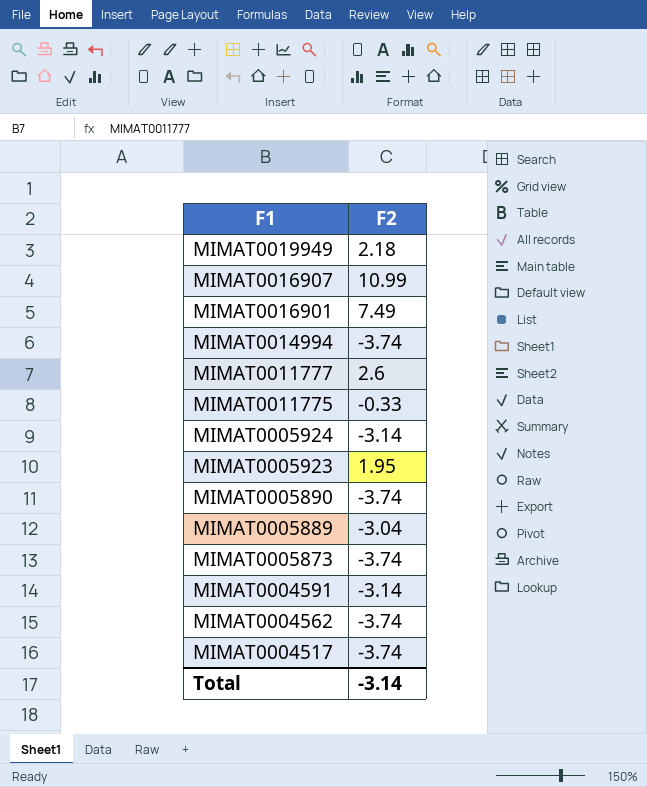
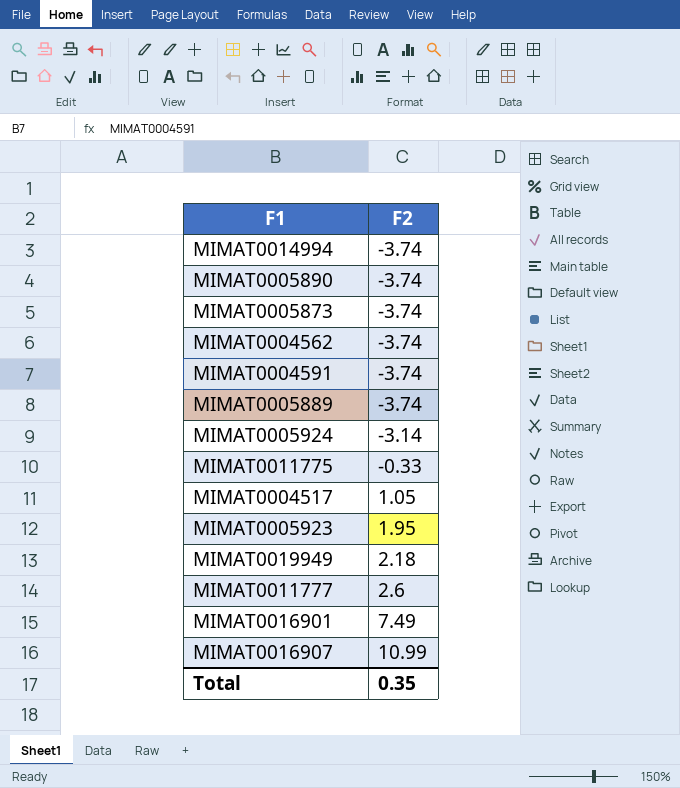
row order: F1 descending -> F2 ascending
MIMAT0004591 | F2: -3.14 -> -3.74
MIMAT0005889 | F2: -3.04 -> -3.74
MIMAT0004517 | F2: -3.74 -> 1.05
Total | F2: -3.14 -> 0.35

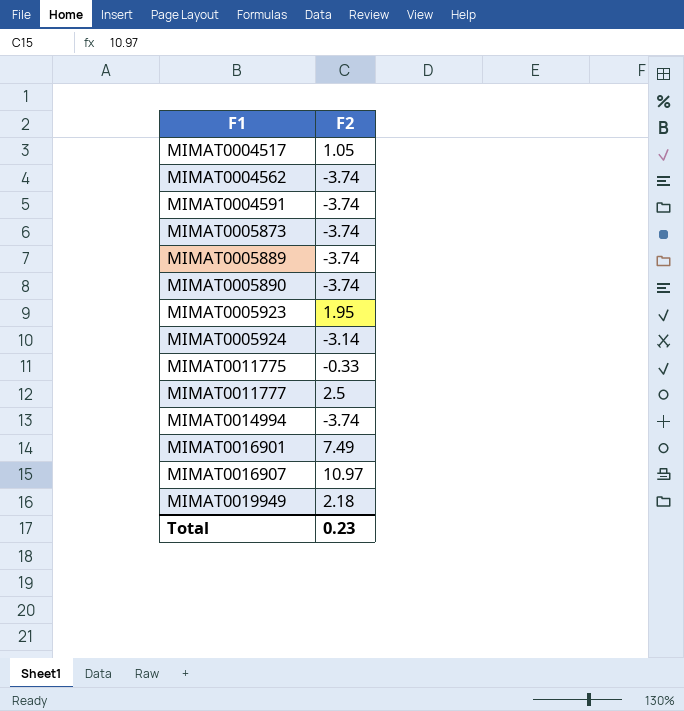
row order: F2 ascending -> F1 ascending
MIMAT0011777 | F2: 2.6 -> 2.5
MIMAT0016907 | F2: 10.99 -> 10.97
Total | F2: 0.35 -> 0.23

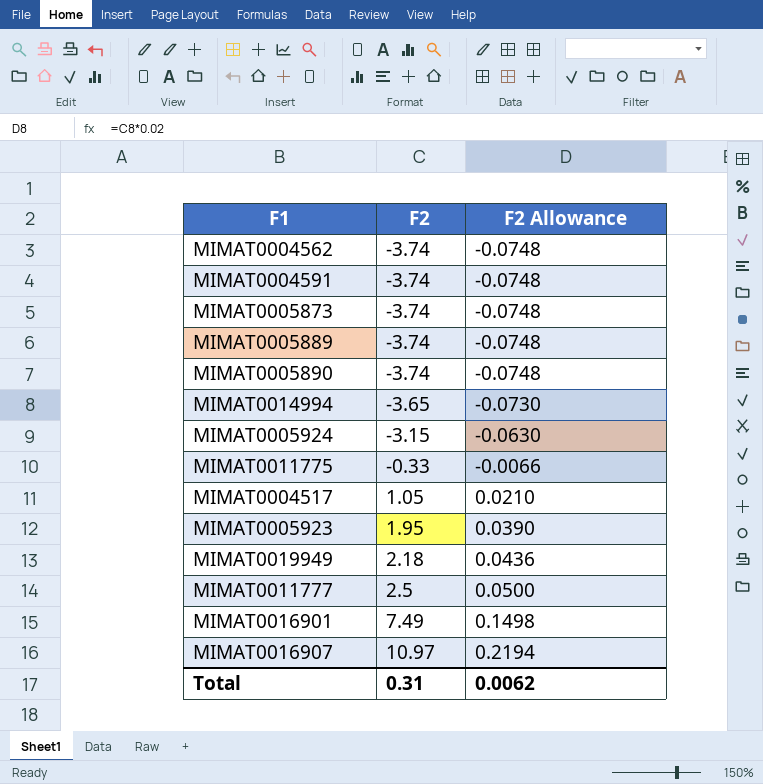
row order: F1 ascending -> F2 ascending
column F2 Allowance | formula: none -> [F2] * 0.02
MIMAT0014994 | F2: -3.74 -> -3.65
MIMAT0005924 | F2: -3.14 -> -3.15
Total | F2: 0.23 -> 0.31

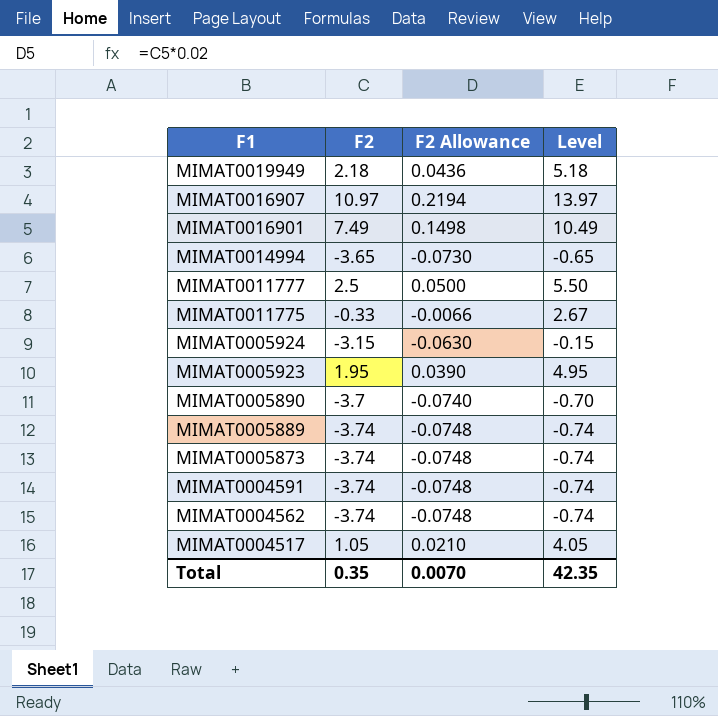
row order: F2 ascending -> F1 descending
column Level | formula: none -> [F2] + 3
MIMAT0005890 | F2: -3.74 -> -3.7
MIMAT0005890 | F2 Allowance: -0.0748 -> -0.0740
Total | F2: 0.31 -> 0.35
Total | F2 Allowance: 0.0062 -> 0.0070

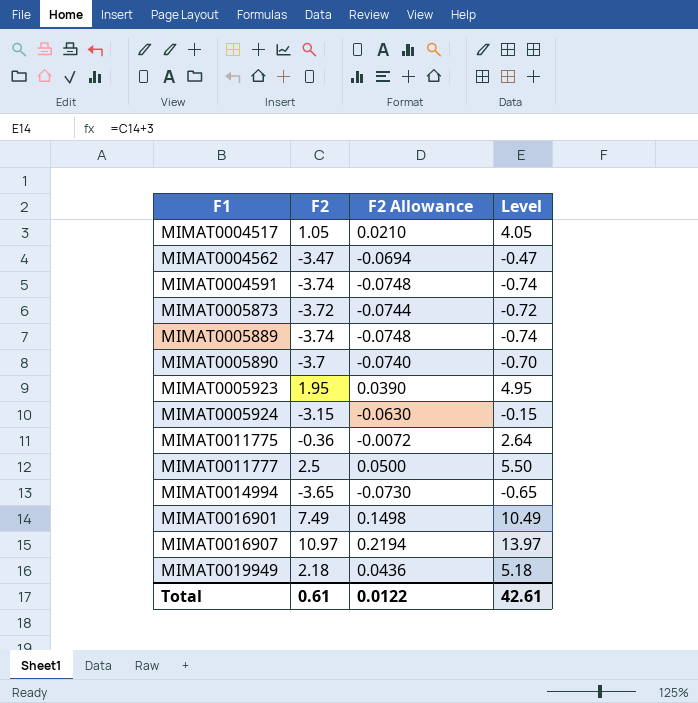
row order: F1 descending -> F1 ascending
MIMAT0004562 | F2: -3.74 -> -3.47
MIMAT0004562 | F2 Allowance: -0.0748 -> -0.0694
MIMAT0004562 | Level: -0.74 -> -0.47
MIMAT0005873 | F2: -3.74 -> -3.72
MIMAT0005873 | F2 Allowance: -0.0748 -> -0.0744
MIMAT0005873 | Level: -0.74 -> -0.72
MIMAT0011775 | F2: -0.33 -> -0.36
MIMAT0011775 | F2 Allowance: -0.0066 -> -0.0072
MIMAT0011775 | Level: 2.67 -> 2.64
Total | F2: 0.35 -> 0.61
Total | F2 Allowance: 0.0070 -> 0.0122
Total | Level: 42.35 -> 42.61

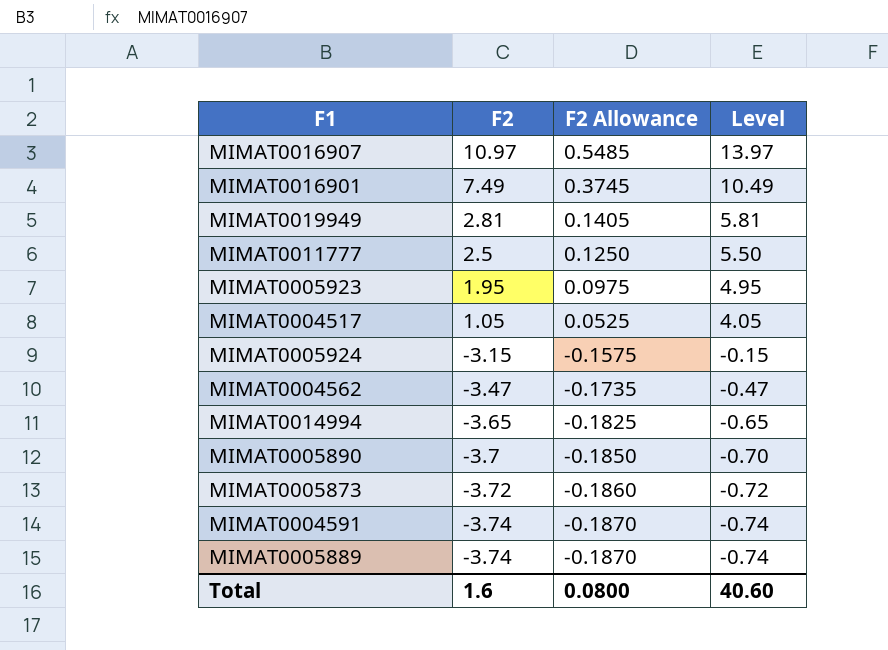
row order: F1 ascending -> F2 descending
column F2 Allowance | formula: [F2] * 0.02 -> [F2] * 0.05
row MIMAT0011775: -0.36 | -0.0072 | 2.64 -> none
MIMAT0019949 | F2: 2.18 -> 2.81
MIMAT0019949 | Level: 5.18 -> 5.81
Total | F2: 0.61 -> 1.6
Total | F2 Allowance: 0.0122 -> 0.0800
Total | Level: 42.61 -> 40.60

